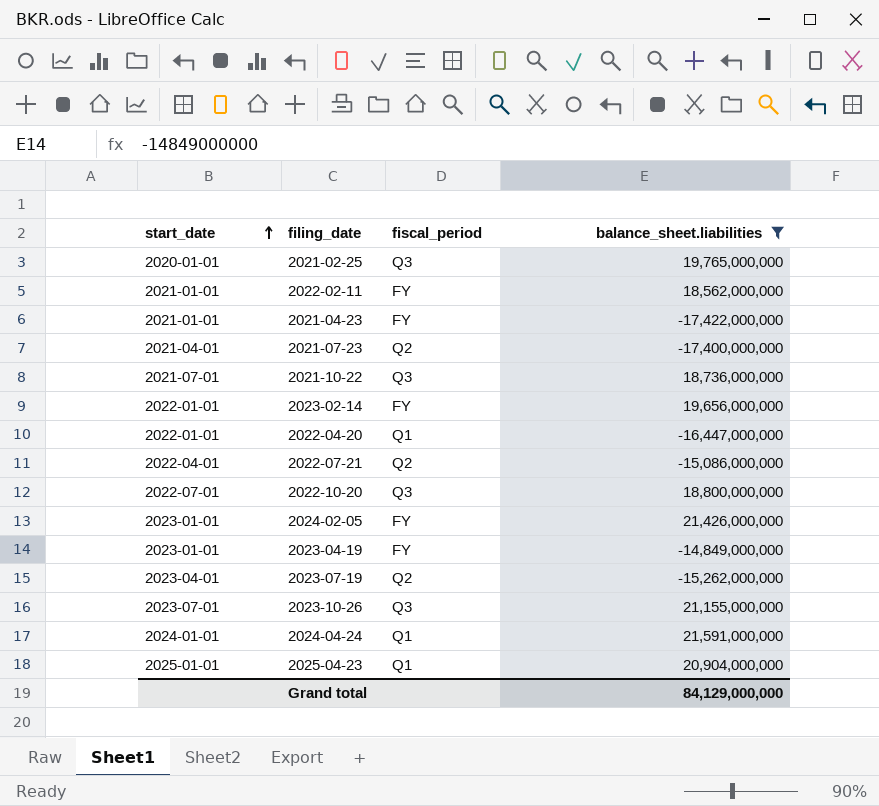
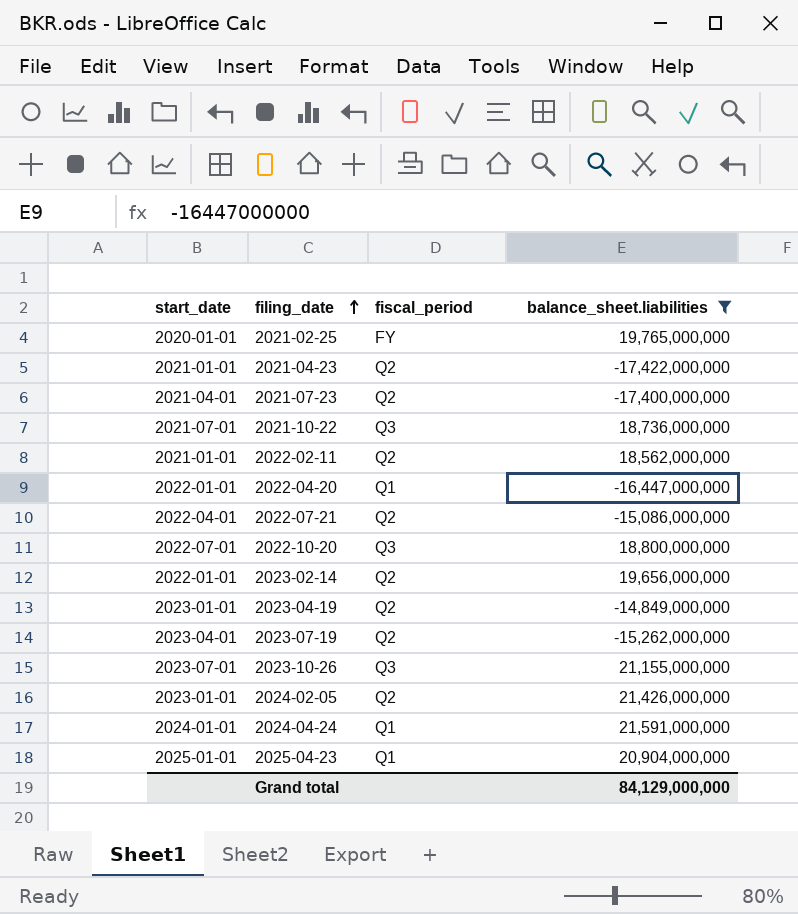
row order: start_date ascending -> filing_date ascending
2021-02-25 | fiscal_period: Q3 -> FY
2021-04-23 | fiscal_period: FY -> Q2
2022-02-11 | fiscal_period: FY -> Q2
2023-02-14 | fiscal_period: FY -> Q2
2023-04-19 | fiscal_period: FY -> Q2
2024-02-05 | fiscal_period: FY -> Q2

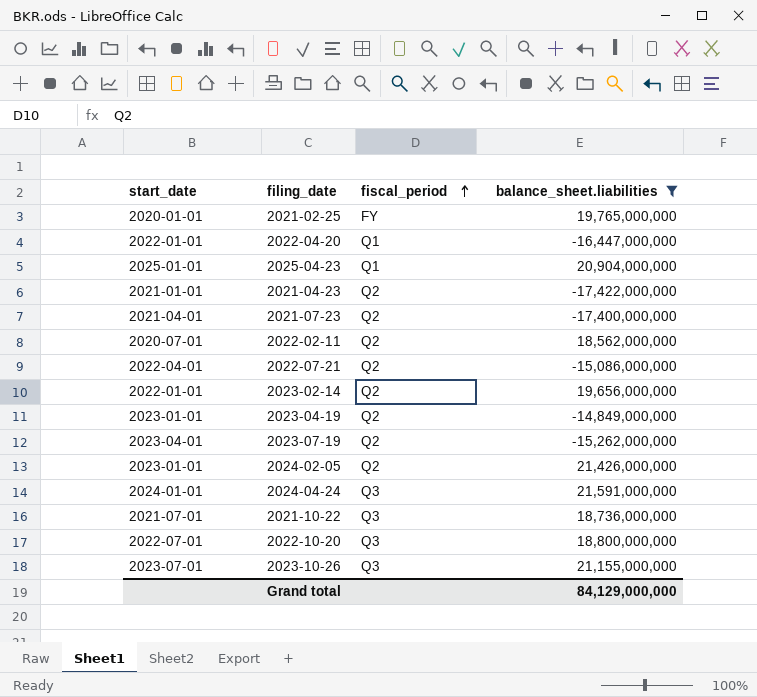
row order: filing_date ascending -> fiscal_period ascending
2022-02-11 | start_date: 2021-01-01 -> 2020-07-01
2024-04-24 | fiscal_period: Q1 -> Q3

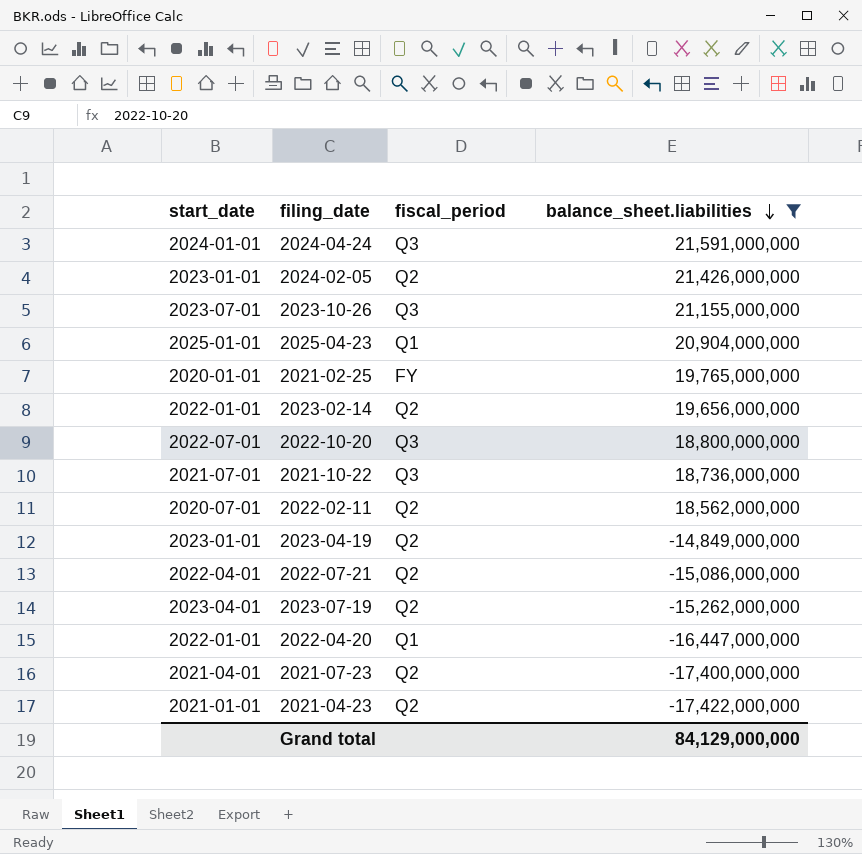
row order: fiscal_period ascending -> balance_sheet.liabilities descending

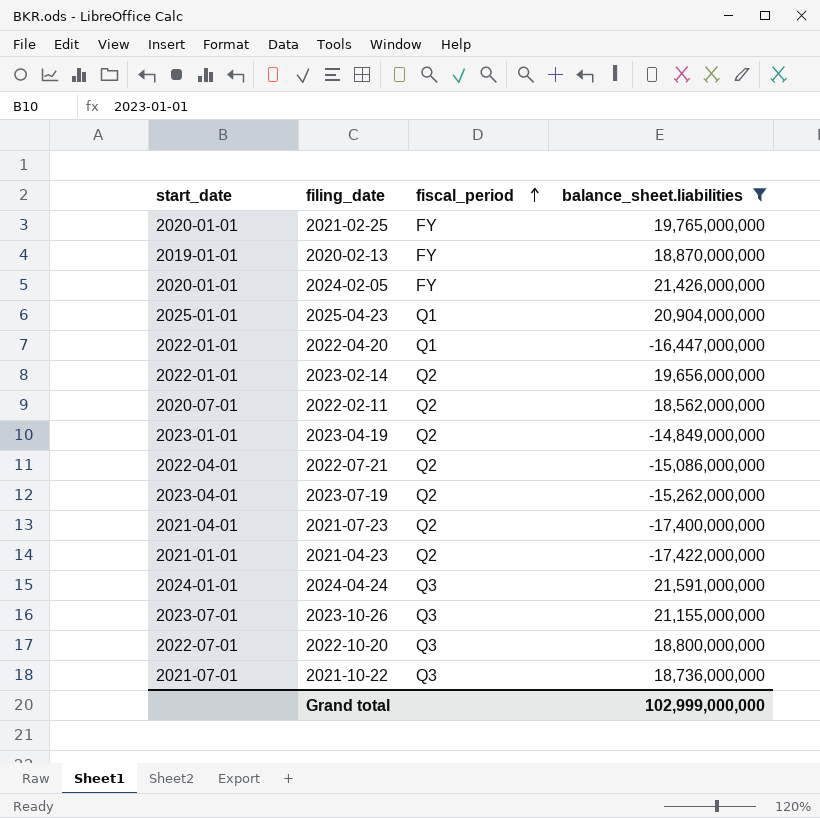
row order: balance_sheet.liabilities descending -> fiscal_period ascending
row 2020-02-13: none -> 2019-01-01 | FY | 18,870,000,000
2024-02-05 | start_date: 2023-01-01 -> 2020-01-01
2024-02-05 | fiscal_period: Q2 -> FY
Grand total | balance_sheet.liabilities: 84,129,000,000 -> 102,999,000,000

